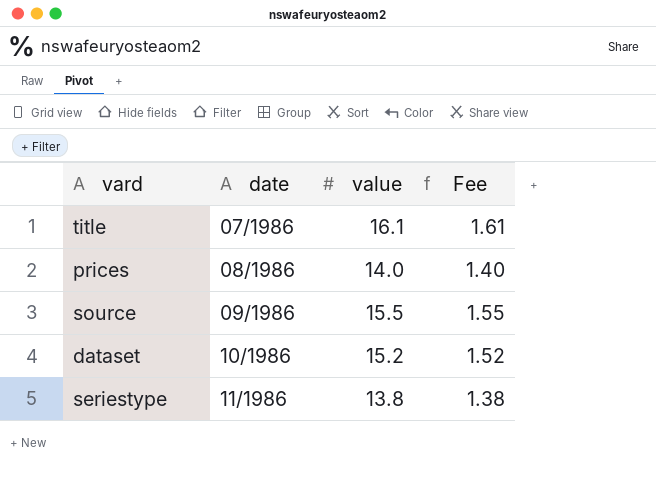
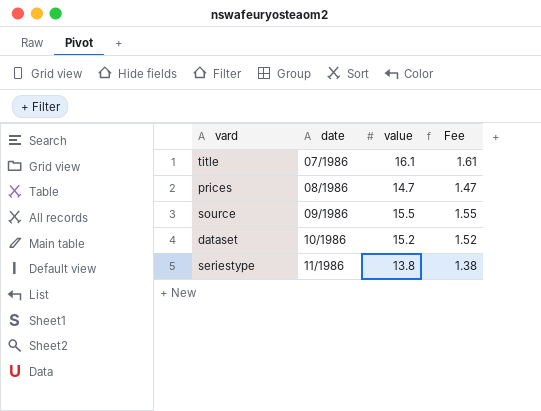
prices | value: 14.0 -> 14.7
prices | Fee: 1.40 -> 1.47

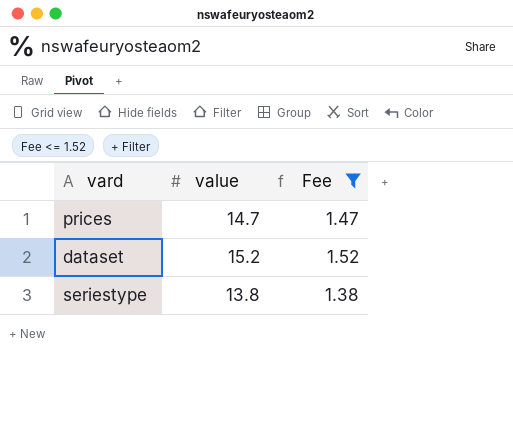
filter: none -> Fee <= 1.52
column date | position: 2 -> none

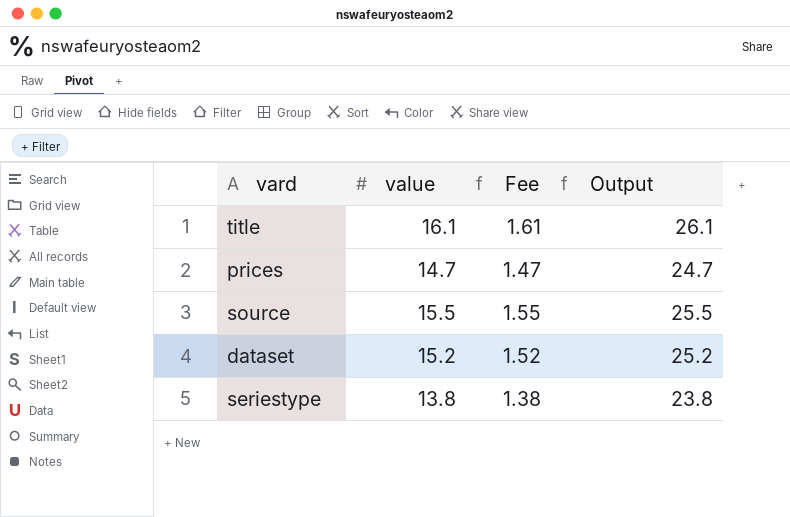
filter: Fee <= 1.52 -> none
column Output | formula: none -> [value] + 10

